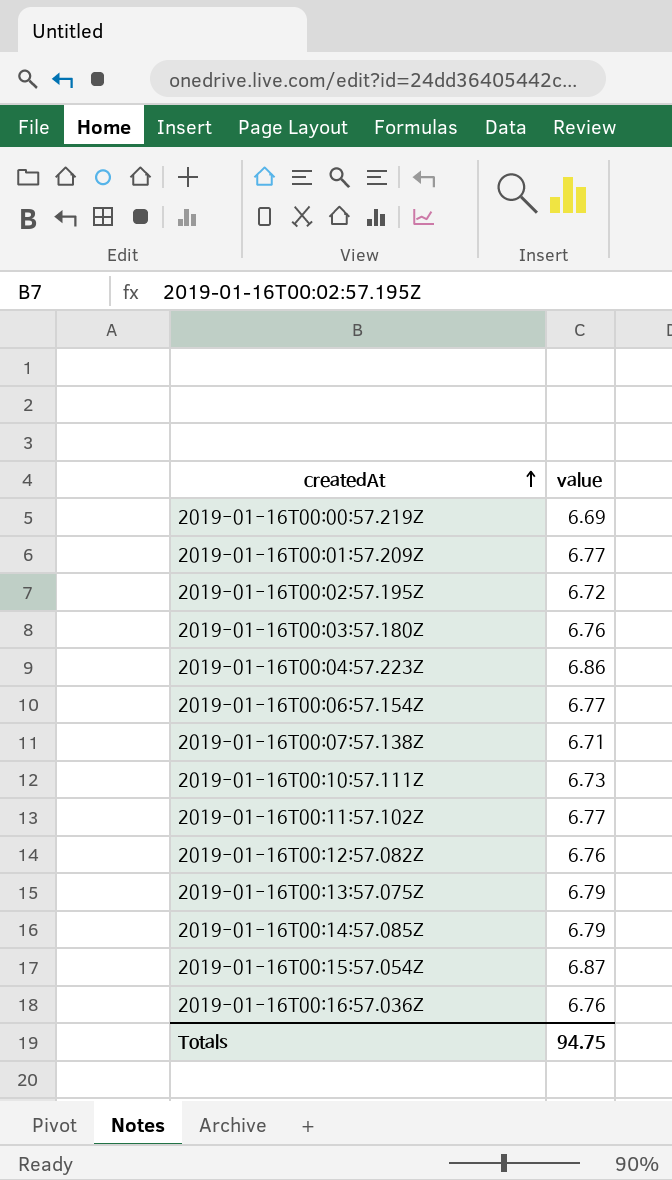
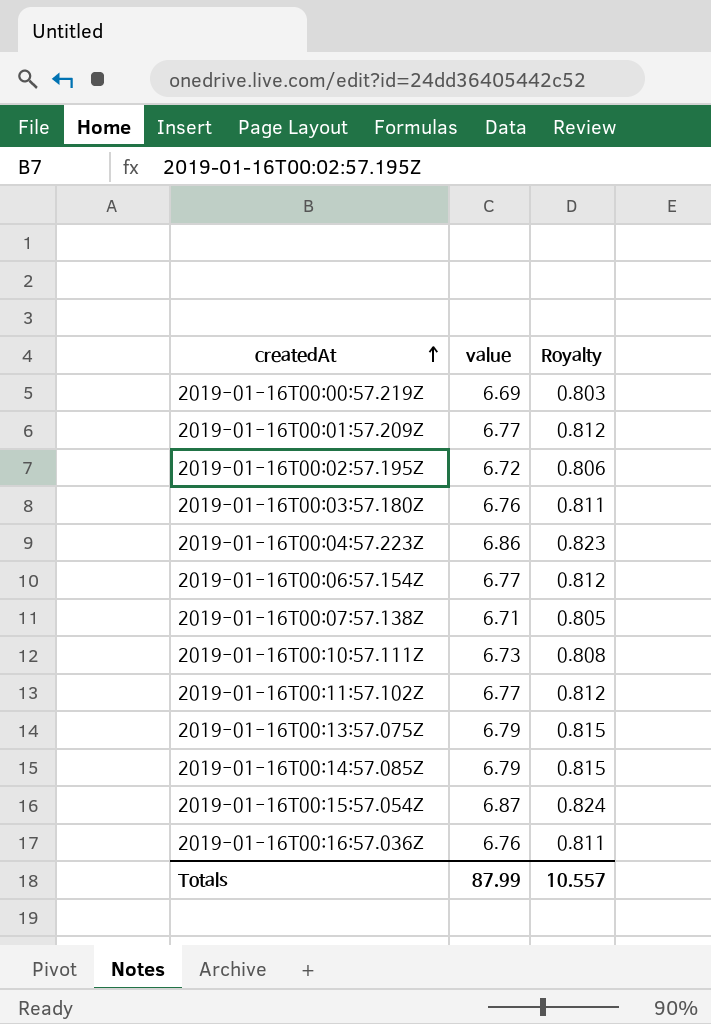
column Royalty | formula: none -> [value] * 0.12
row 2019-01-16T00:12:57.082Z: 6.76 -> none
Totals | value: 94.75 -> 87.99

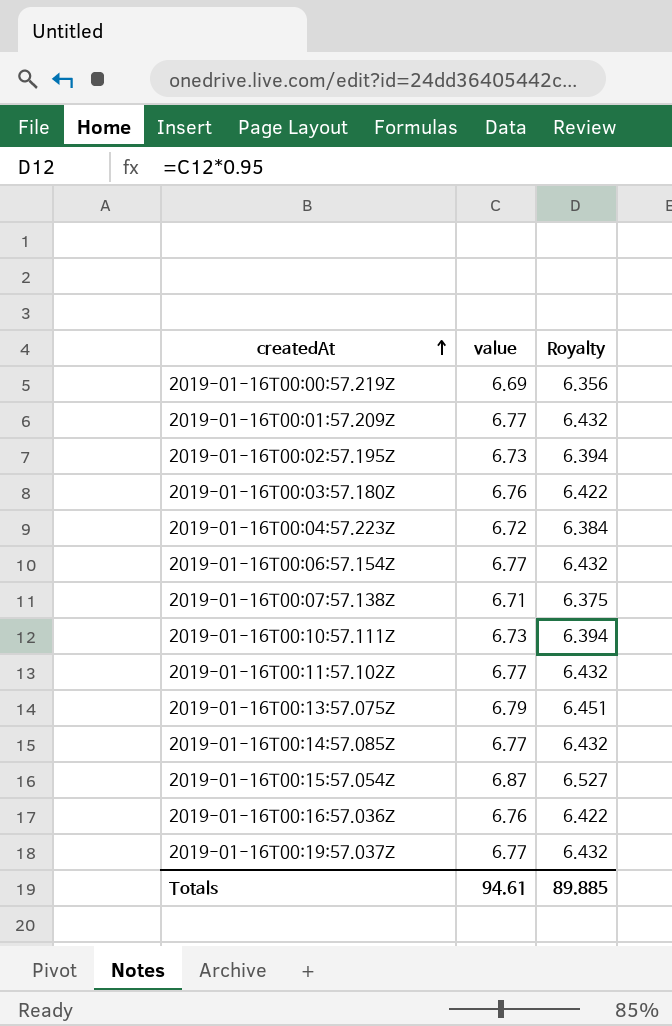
column Royalty | formula: [value] * 0.12 -> [value] * 0.95
2019-01-16T00:02:57.195Z | value: 6.72 -> 6.73
2019-01-16T00:04:57.223Z | value: 6.86 -> 6.72
2019-01-16T00:14:57.085Z | value: 6.79 -> 6.77
row 2019-01-16T00:19:57.037Z: none -> 6.77 | 6.432
Totals | value: 87.99 -> 94.61
Totals | Royalty: 10.557 -> 89.885

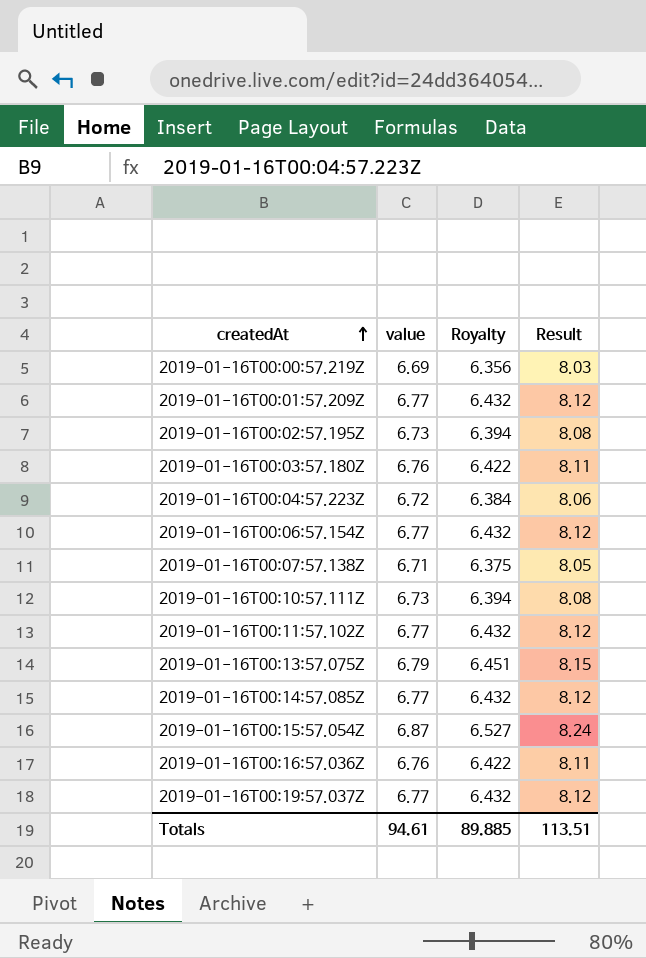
column Result | formula: none -> [value] * 1.2

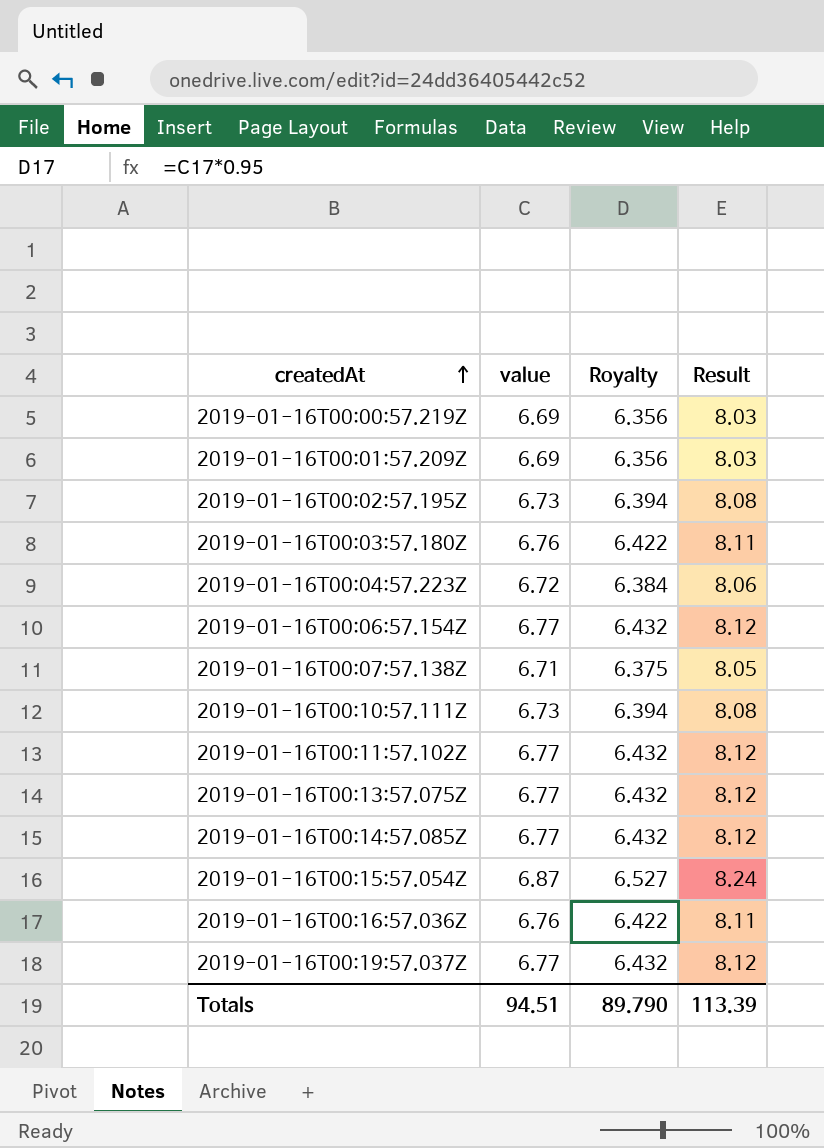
2019-01-16T00:01:57.209Z | value: 6.77 -> 6.69
2019-01-16T00:01:57.209Z | Royalty: 6.432 -> 6.356
2019-01-16T00:01:57.209Z | Result: 8.12 -> 8.03
2019-01-16T00:13:57.075Z | value: 6.79 -> 6.77
2019-01-16T00:13:57.075Z | Royalty: 6.451 -> 6.432
2019-01-16T00:13:57.075Z | Result: 8.15 -> 8.12
Totals | value: 94.61 -> 94.51
Totals | Royalty: 89.885 -> 89.790
Totals | Result: 113.51 -> 113.39

